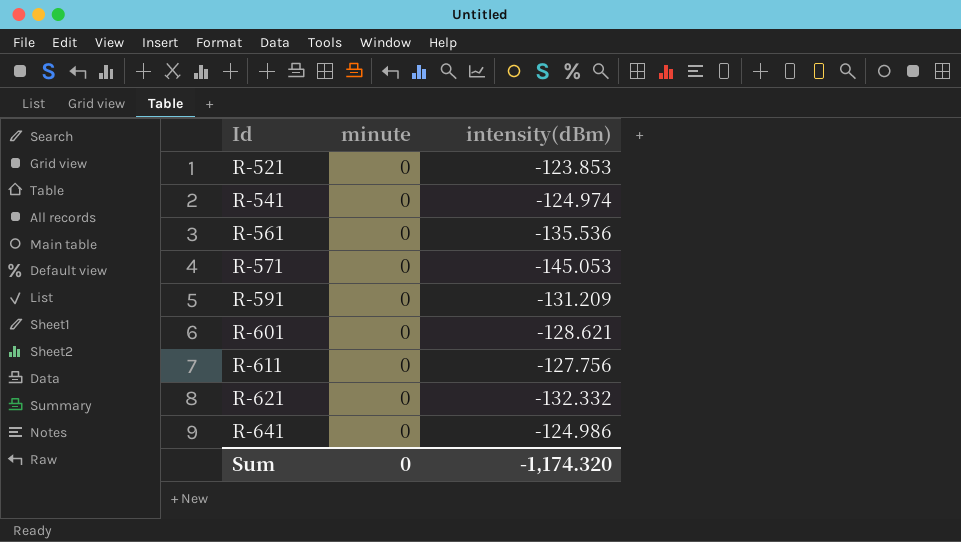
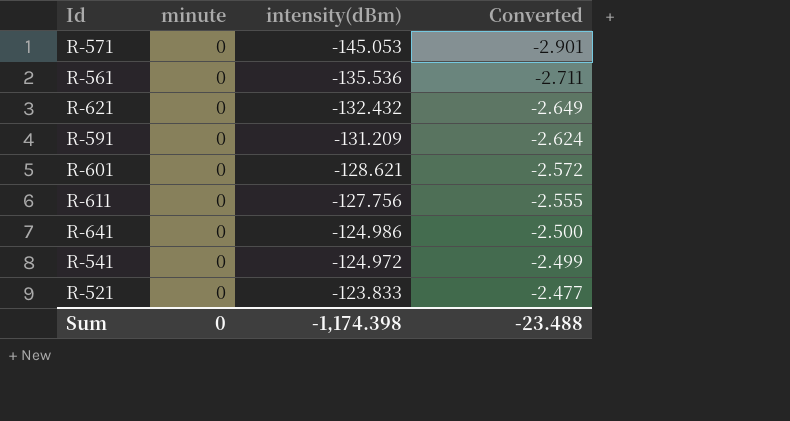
row order: Id ascending -> intensity(dBm) ascending
column Converted | formula: none -> [intensity(dBm)] * 0.02
R-621 | intensity(dBm): -132.332 -> -132.432
R-541 | intensity(dBm): -124.974 -> -124.972
R-521 | intensity(dBm): -123.853 -> -123.833
Sum | intensity(dBm): -1,174.320 -> -1,174.398

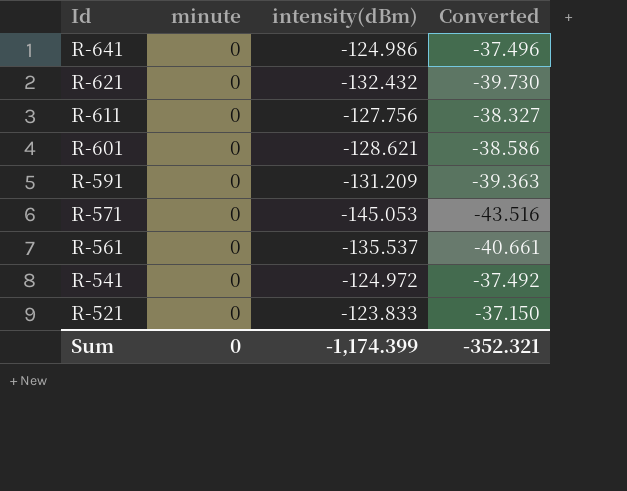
row order: intensity(dBm) ascending -> Id descending
column Converted | formula: [intensity(dBm)] * 0.02 -> [intensity(dBm)] * 0.3
R-561 | intensity(dBm): -135.536 -> -135.537
Sum | intensity(dBm): -1,174.398 -> -1,174.399
Sum | Converted: -23.488 -> -352.321

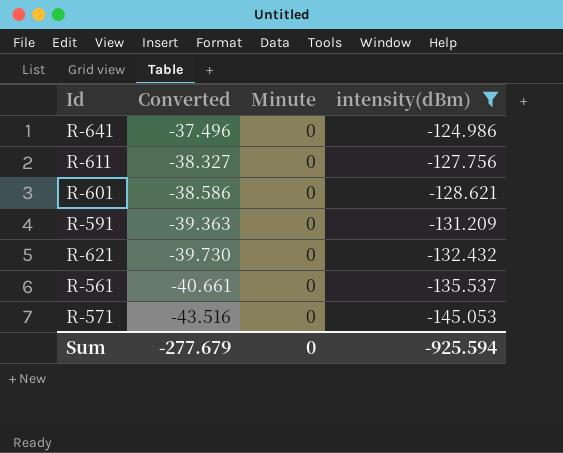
filter: none -> intensity(dBm) <= -124.986
row order: Id descending -> Converted descending
column Converted | position: 4 -> 2
column name: minute -> Minute
Sum | Converted: -352.321 -> -277.679
Sum | intensity(dBm): -1,174.399 -> -925.594

